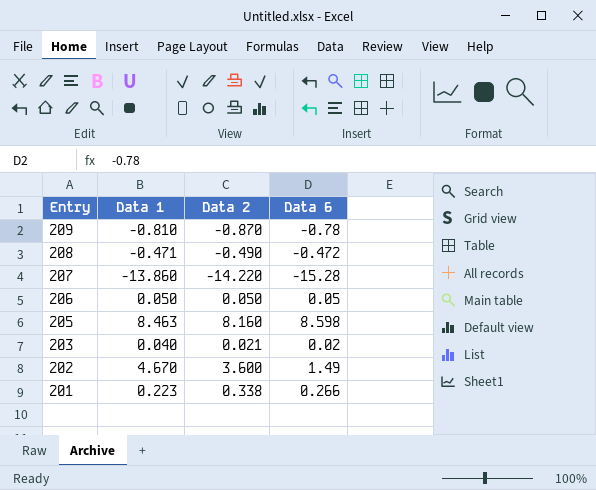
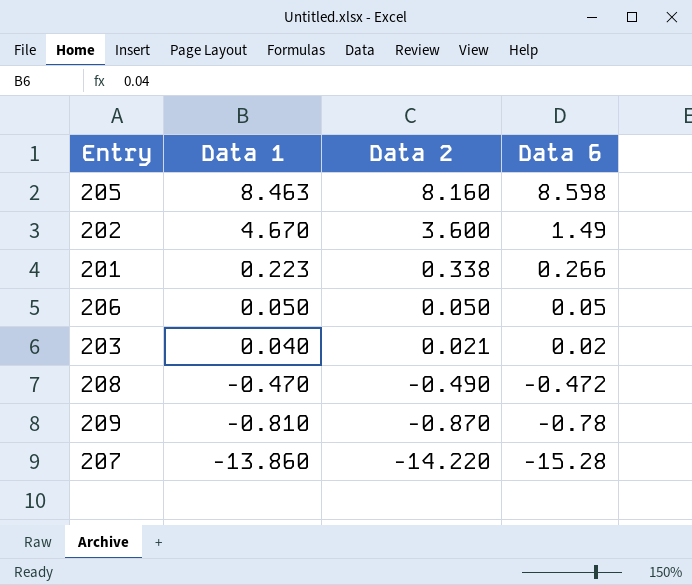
row order: Entry descending -> Data 1 descending
208 | Data 1: -0.471 -> -0.470

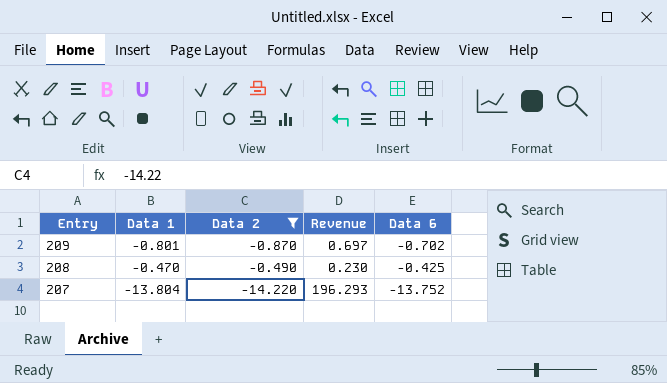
filter: none -> Data 2 <= -0.490
row order: Data 1 descending -> Entry descending
column Revenue | formula: none -> [Data 1] * [Data 2]
209 | Data 1: -0.810 -> -0.801
209 | Data 6: -0.78 -> -0.702
208 | Data 6: -0.472 -> -0.425
207 | Data 1: -13.860 -> -13.804
207 | Data 6: -15.28 -> -13.752

